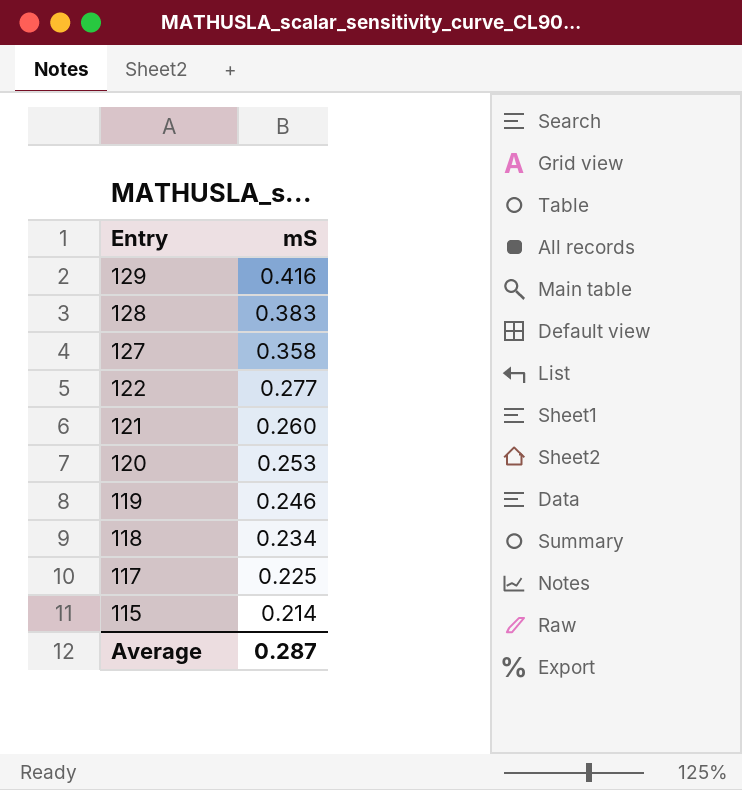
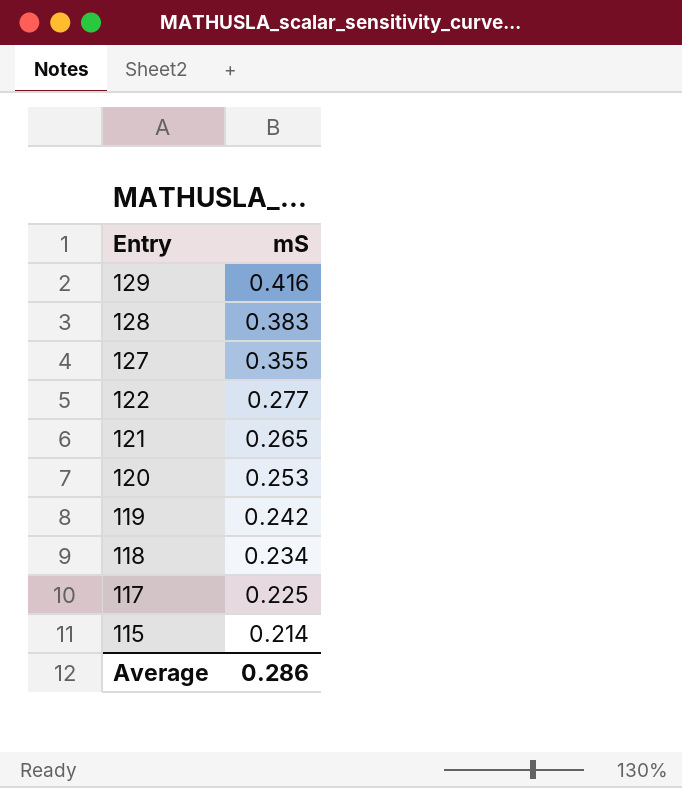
127 | mS: 0.358 -> 0.355
121 | mS: 0.260 -> 0.265
119 | mS: 0.246 -> 0.242
Average | mS: 0.287 -> 0.286

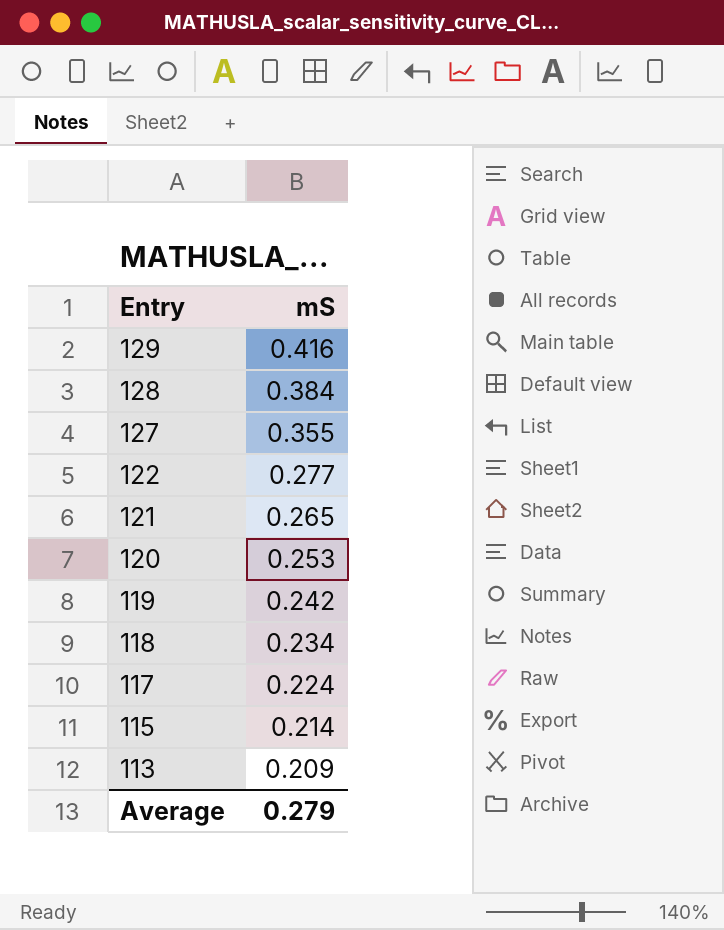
128 | mS: 0.383 -> 0.384
117 | mS: 0.225 -> 0.224
row 113: none -> 0.209
Average | mS: 0.286 -> 0.279

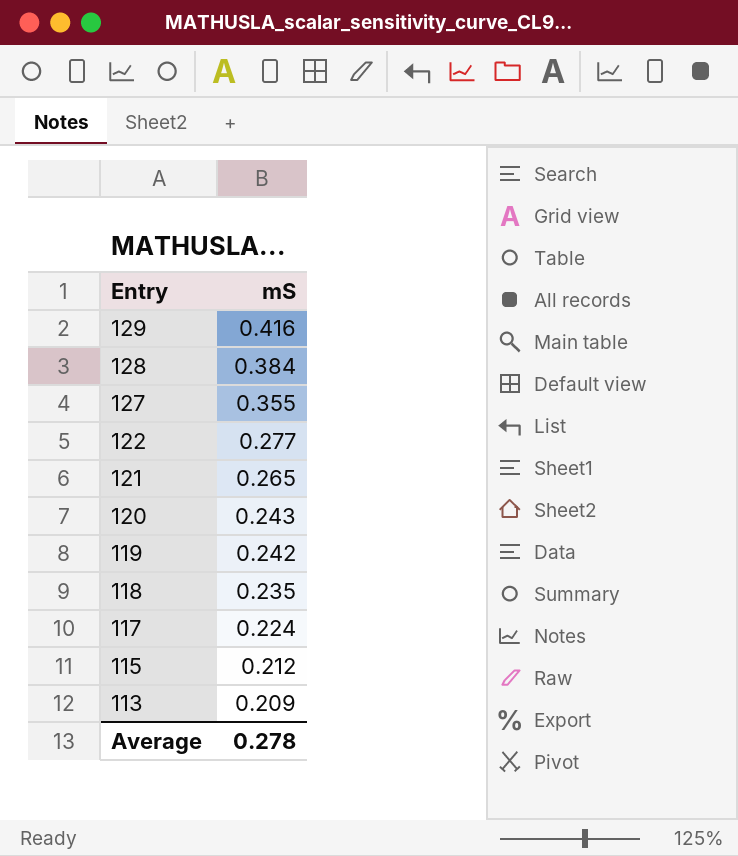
120 | mS: 0.253 -> 0.243
118 | mS: 0.234 -> 0.235
115 | mS: 0.214 -> 0.212
Average | mS: 0.279 -> 0.278

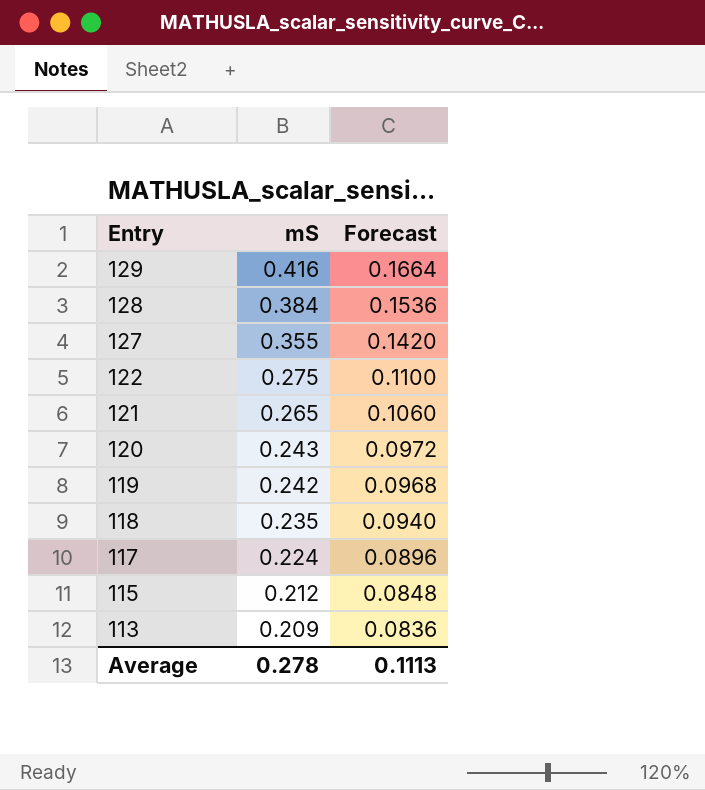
column Forecast | formula: none -> [mS] * 0.4
122 | mS: 0.277 -> 0.275

